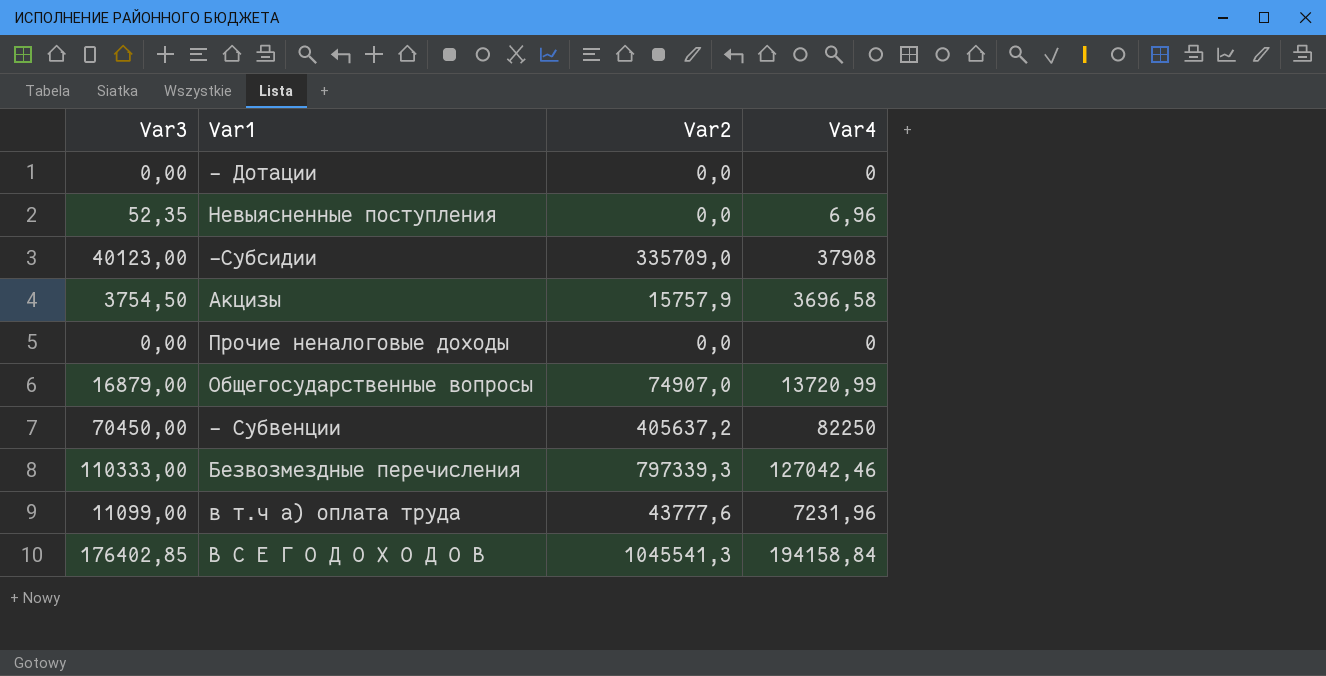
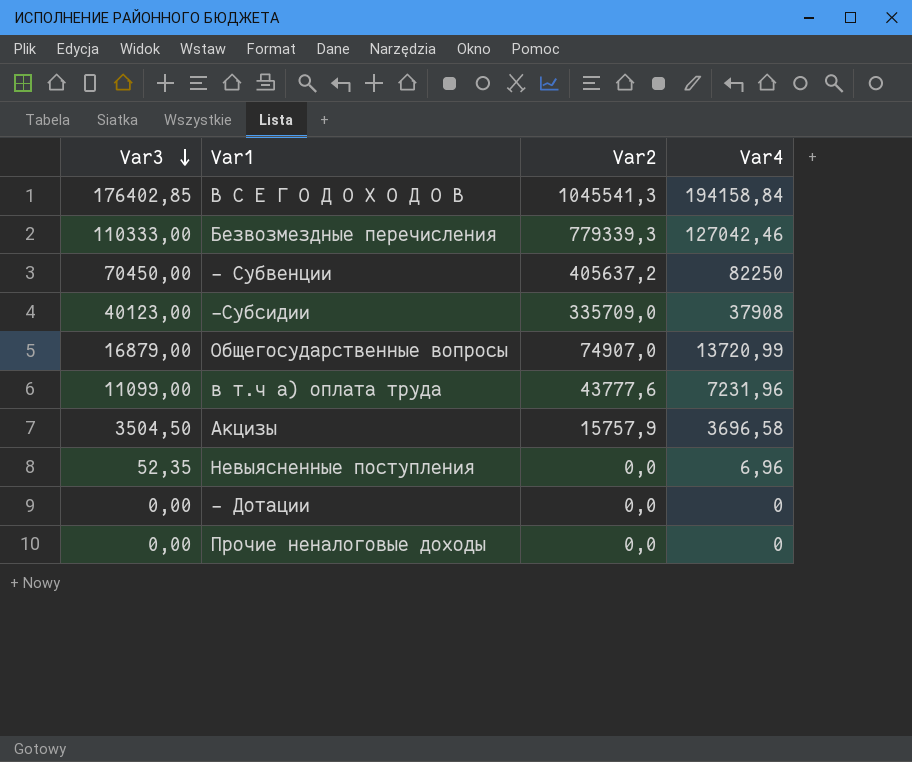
row order: none -> Var3 descending
Безвозмездные перечисления | Var2: 797339,3 -> 779339,3
Акцизы | Var3: 3754,50 -> 3504,50

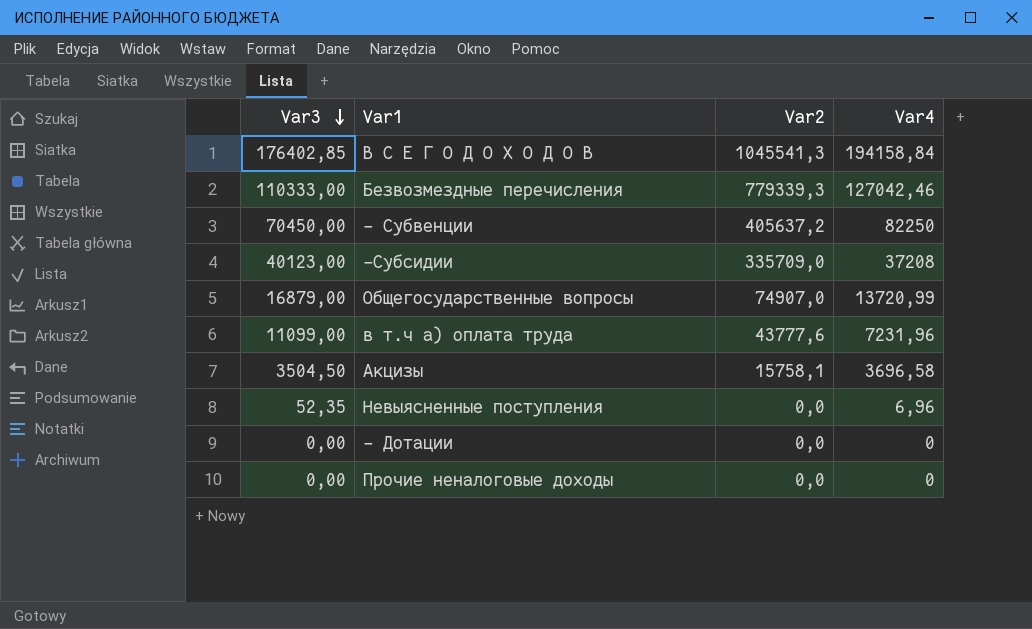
-Субсидии | Var4: 37908 -> 37208
Акцизы | Var2: 15757,9 -> 15758,1

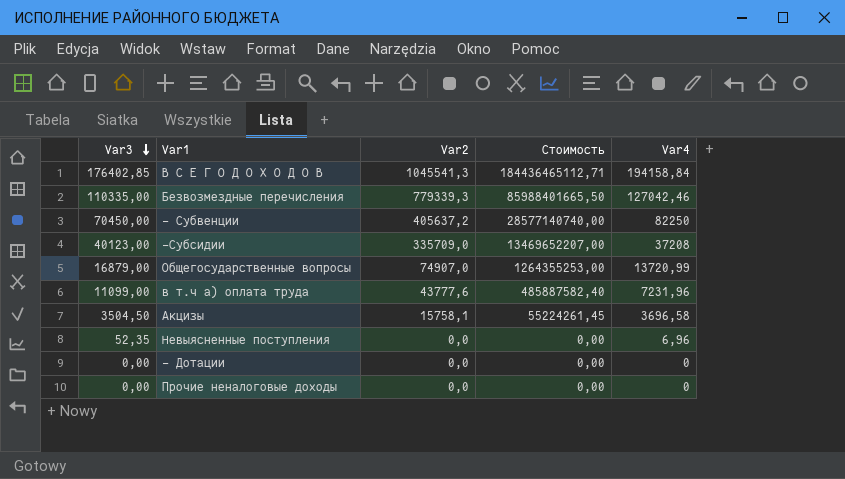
column Стоимость | formula: none -> [Var3] * [Var2]
Безвозмездные перечисления | Var3: 110333,00 -> 110335,00

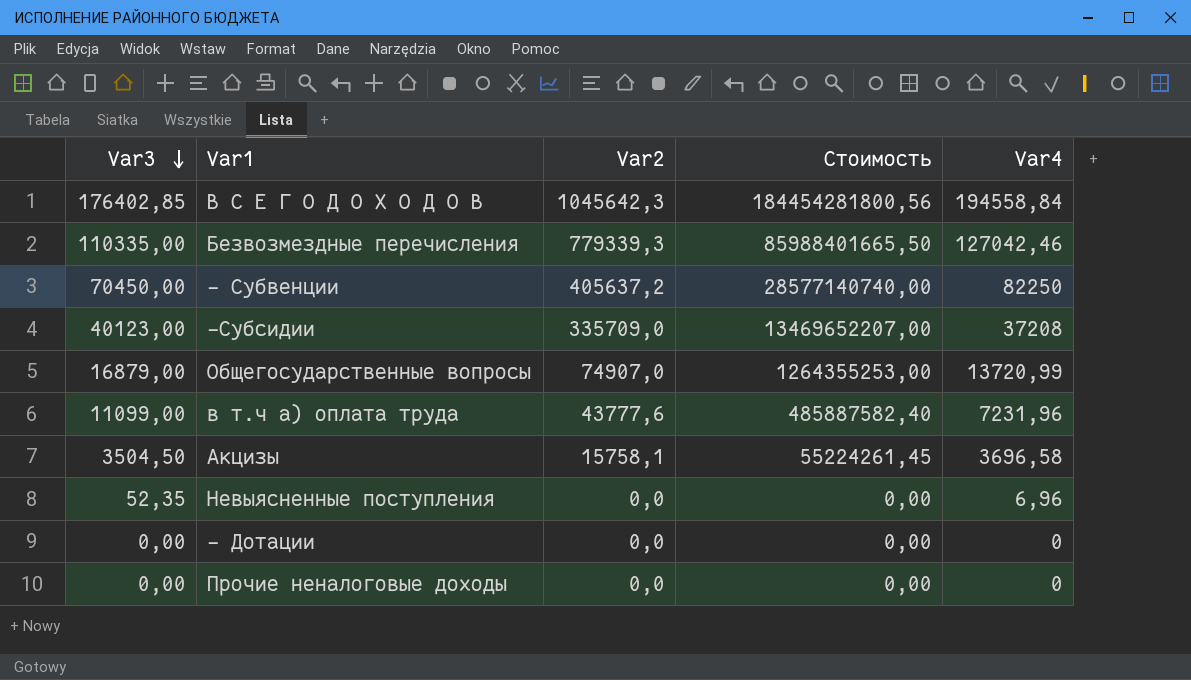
В С Е Г О Д О Х О Д О В | Var2: 1045541,3 -> 1045642,3
В С Е Г О Д О Х О Д О В | Стоимость: 184436465112,71 -> 184454281800,56
В С Е Г О Д О Х О Д О В | Var4: 194158,84 -> 194558,84

